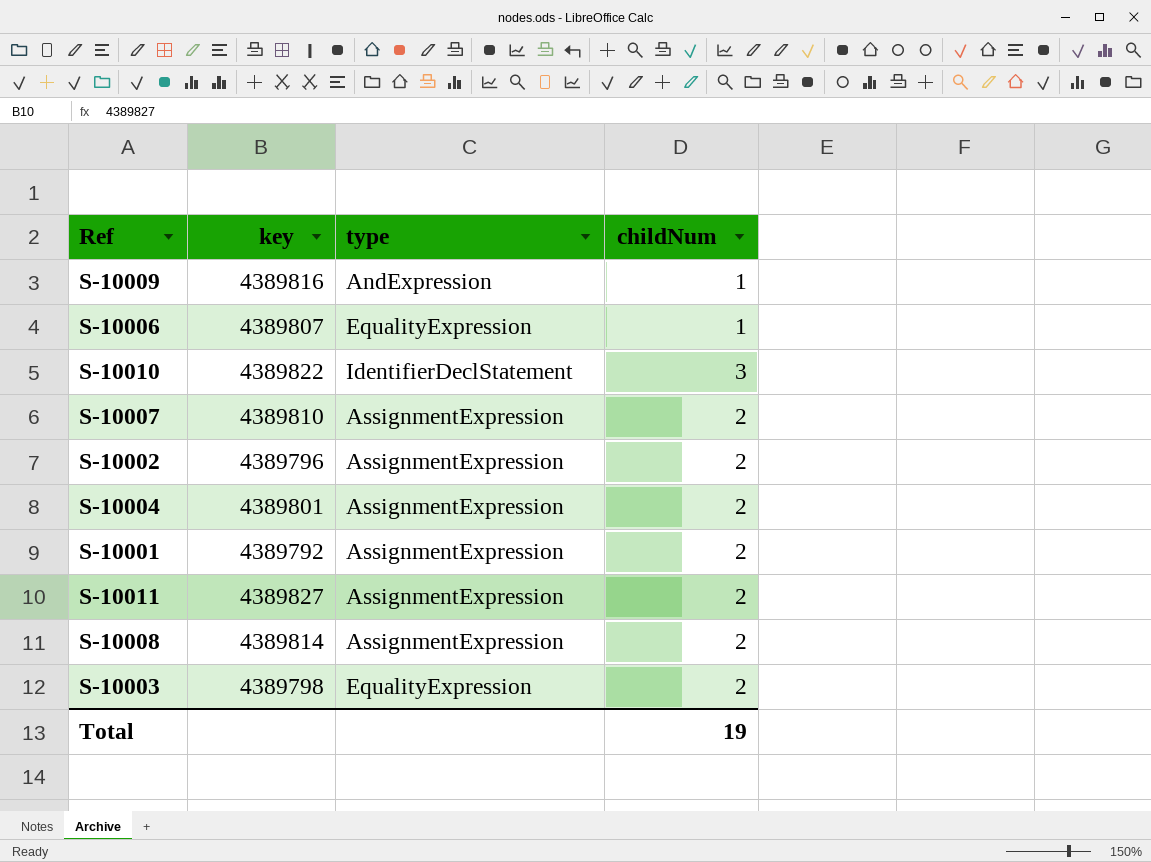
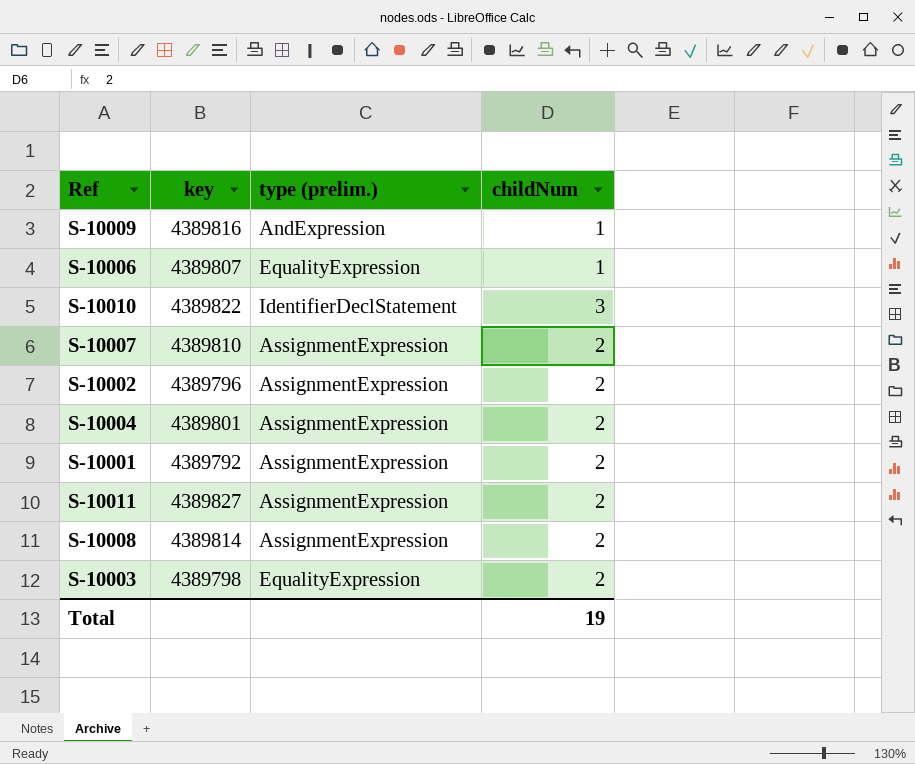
column name: type -> type (prelim.)

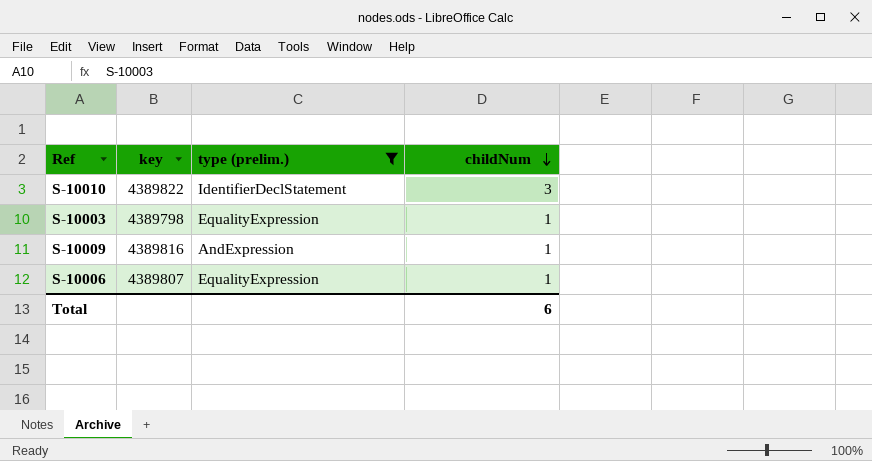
filter: none -> type (prelim.) != AssignmentExpression
row order: none -> childNum descending
S-10003 | childNum: 2 -> 1
Total | childNum: 19 -> 6

